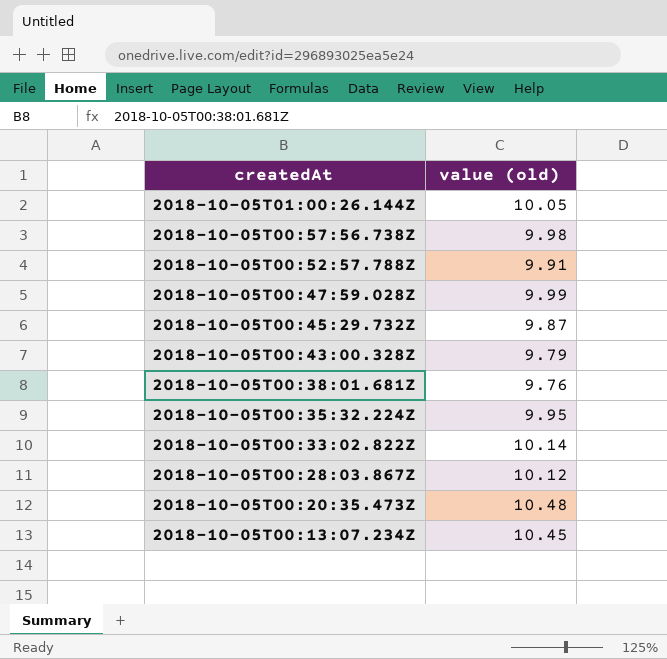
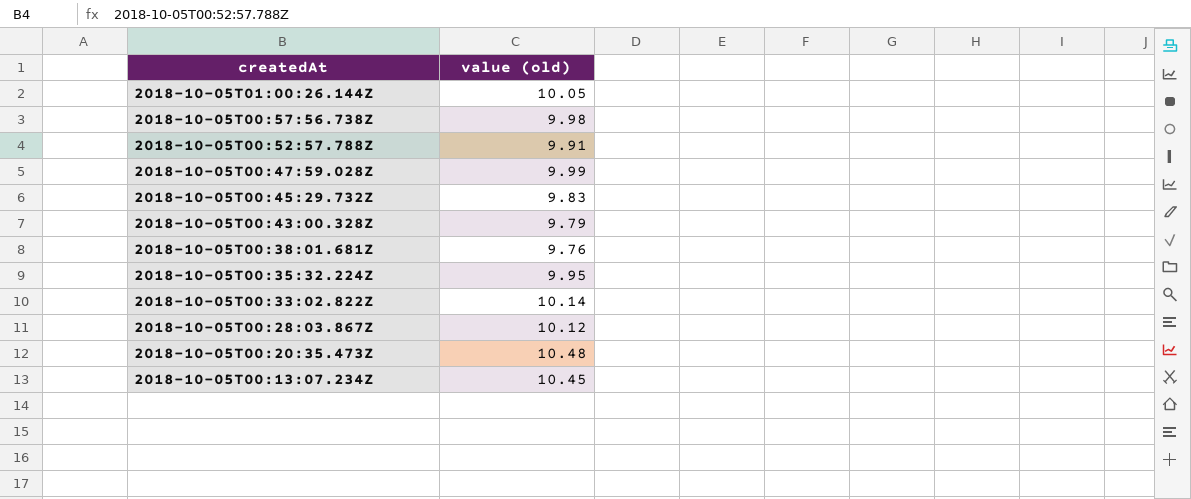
2018-10-05T00:45:29.732Z | value (old): 9.87 -> 9.83

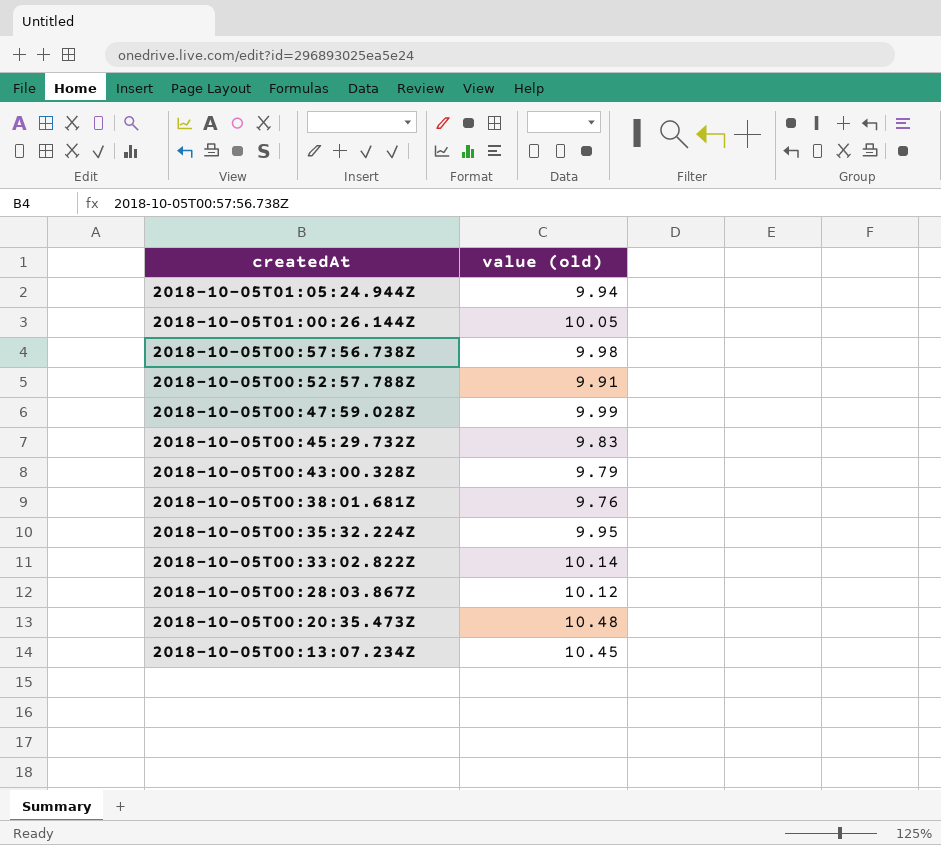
row 2018-10-05T01:05:24.944Z: none -> 9.94

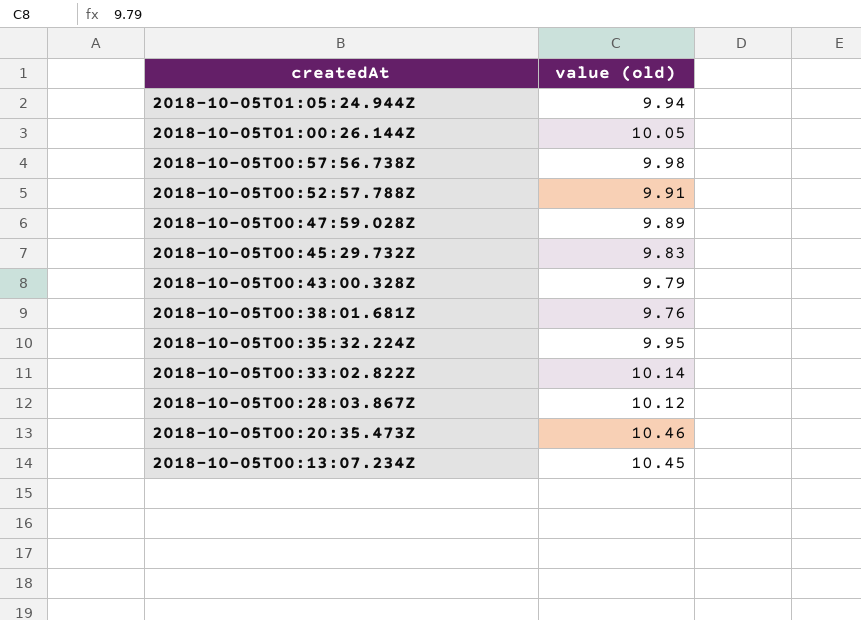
2018-10-05T00:47:59.028Z | value (old): 9.99 -> 9.89
2018-10-05T00:20:35.473Z | value (old): 10.48 -> 10.46

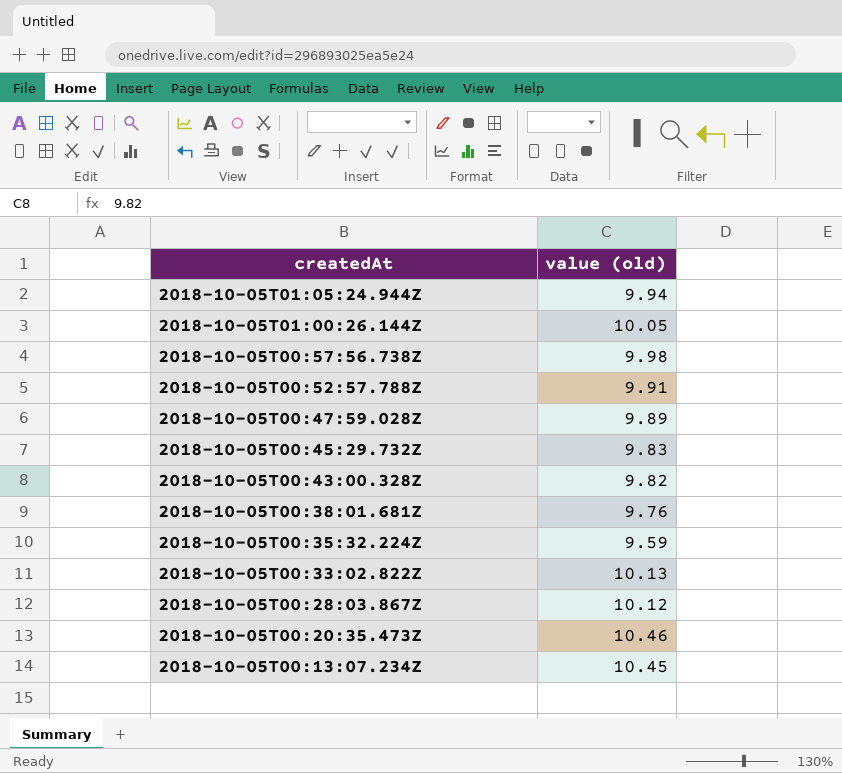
2018-10-05T00:43:00.328Z | value (old): 9.79 -> 9.82
2018-10-05T00:35:32.224Z | value (old): 9.95 -> 9.59
2018-10-05T00:33:02.822Z | value (old): 10.14 -> 10.13

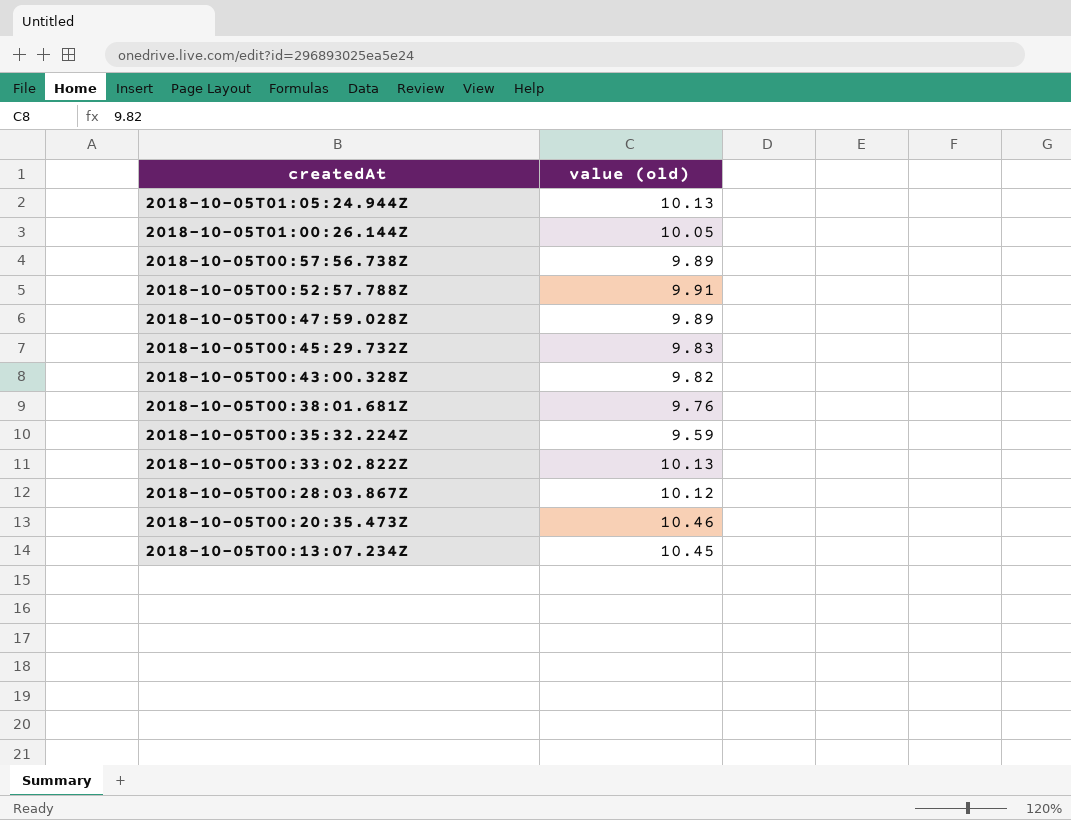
2018-10-05T01:05:24.944Z | value (old): 9.94 -> 10.13
2018-10-05T00:57:56.738Z | value (old): 9.98 -> 9.89

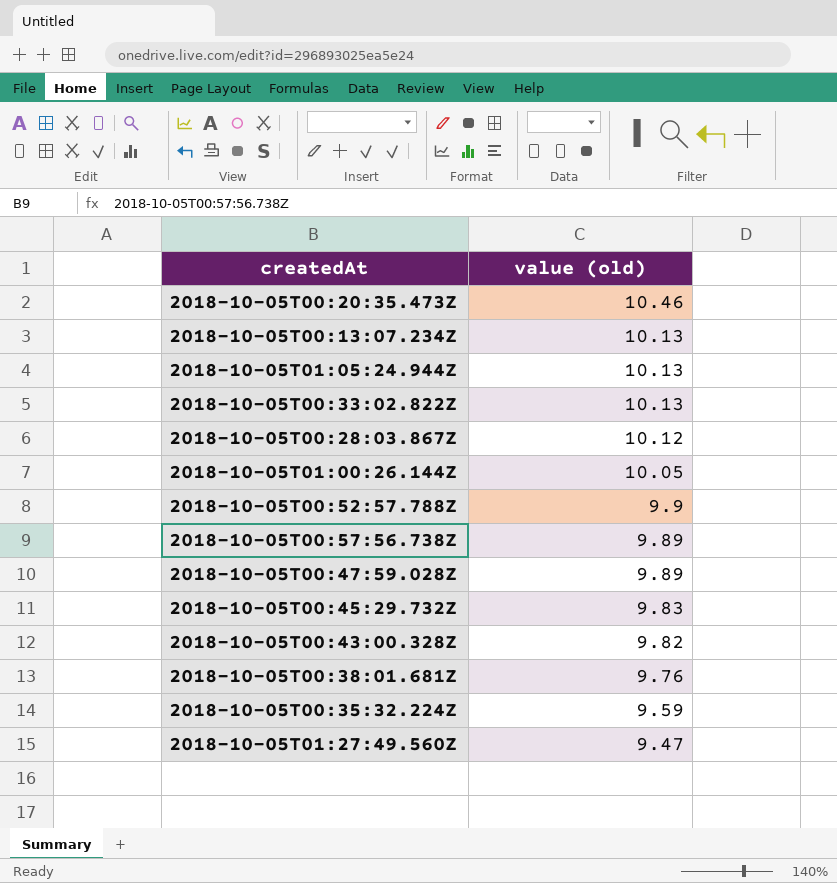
row order: createdAt descending -> value (old) descending
2018-10-05T00:13:07.234Z | value (old): 10.45 -> 10.13
2018-10-05T00:52:57.788Z | value (old): 9.91 -> 9.9
row 2018-10-05T01:27:49.560Z: none -> 9.47

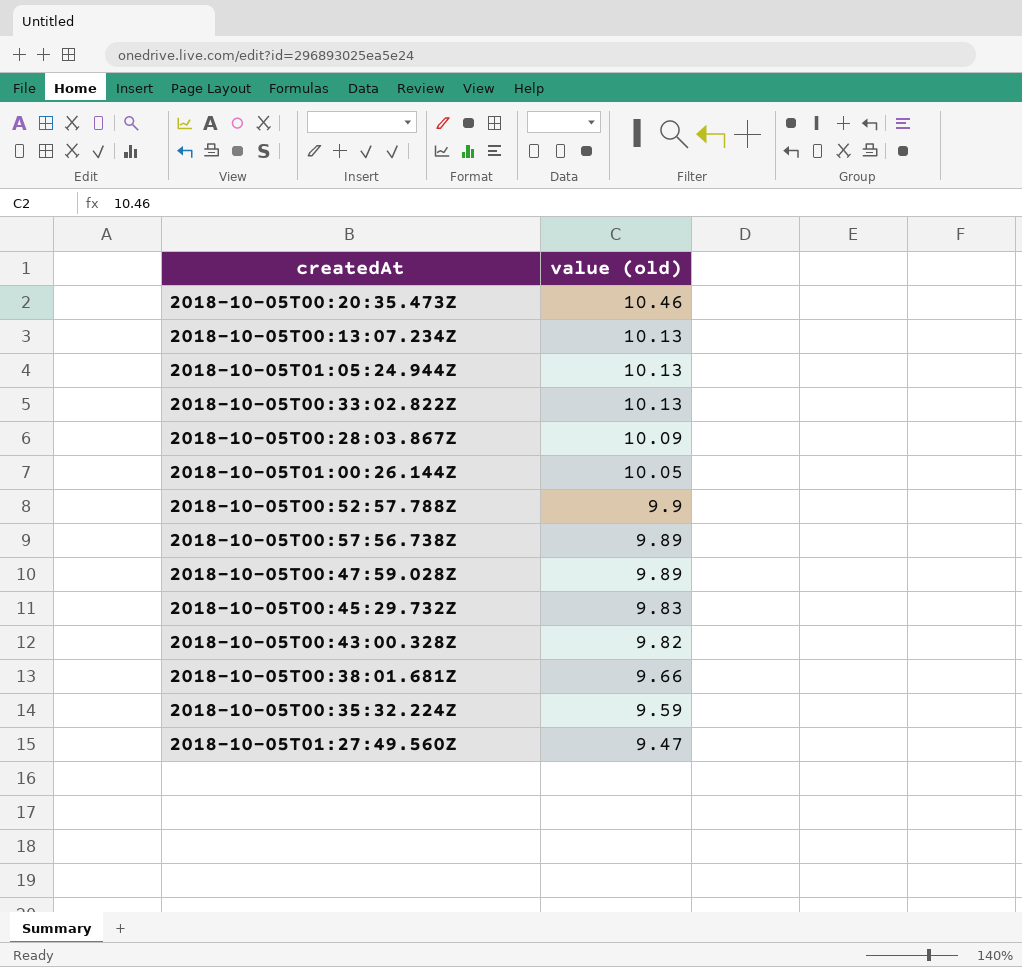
2018-10-05T00:28:03.867Z | value (old): 10.12 -> 10.09
2018-10-05T00:38:01.681Z | value (old): 9.76 -> 9.66

